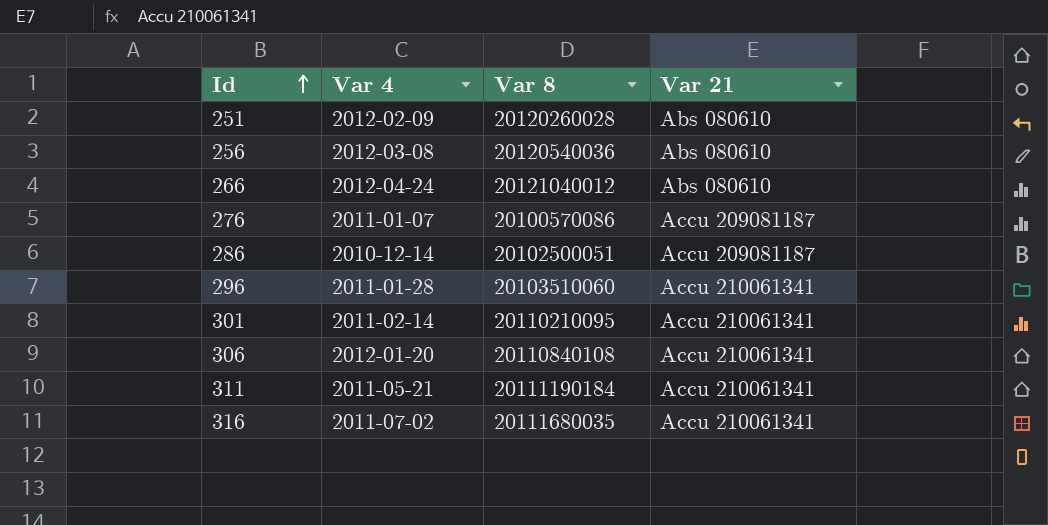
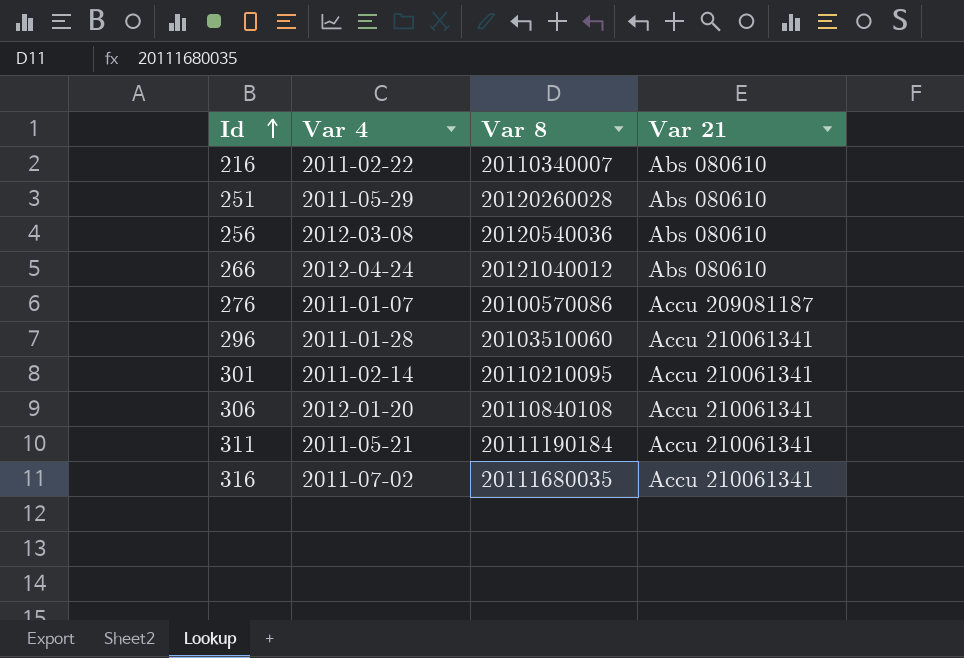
row 286: 2010-12-14 | 20102500051 | Accu 209081187 -> none
row 216: none -> 2011-02-22 | 20110340007 | Abs 080610
251 | Var 4: 2012-02-09 -> 2011-05-29

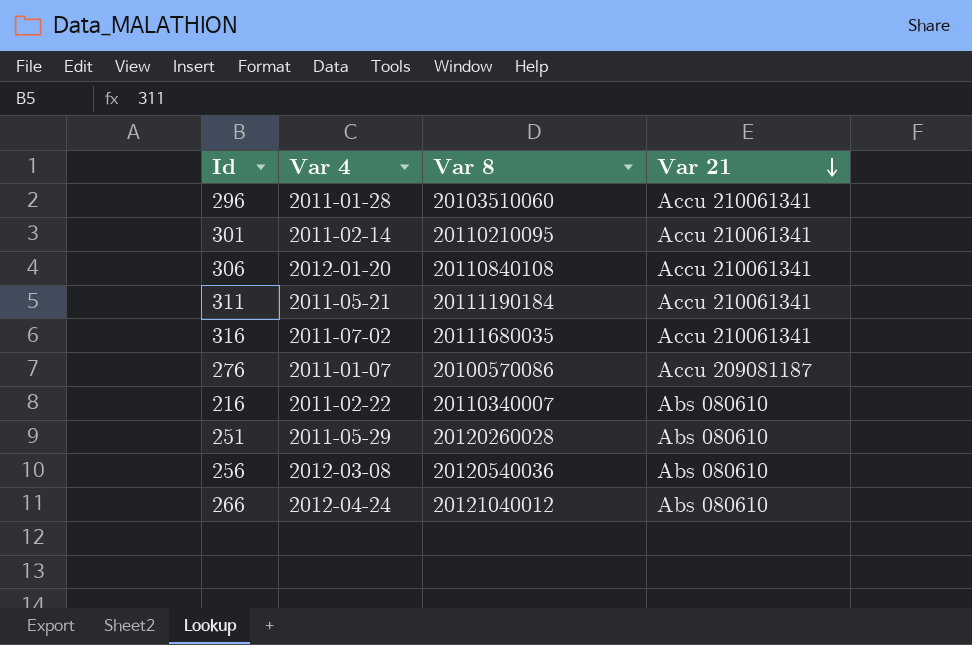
row order: Id ascending -> Var 21 descending

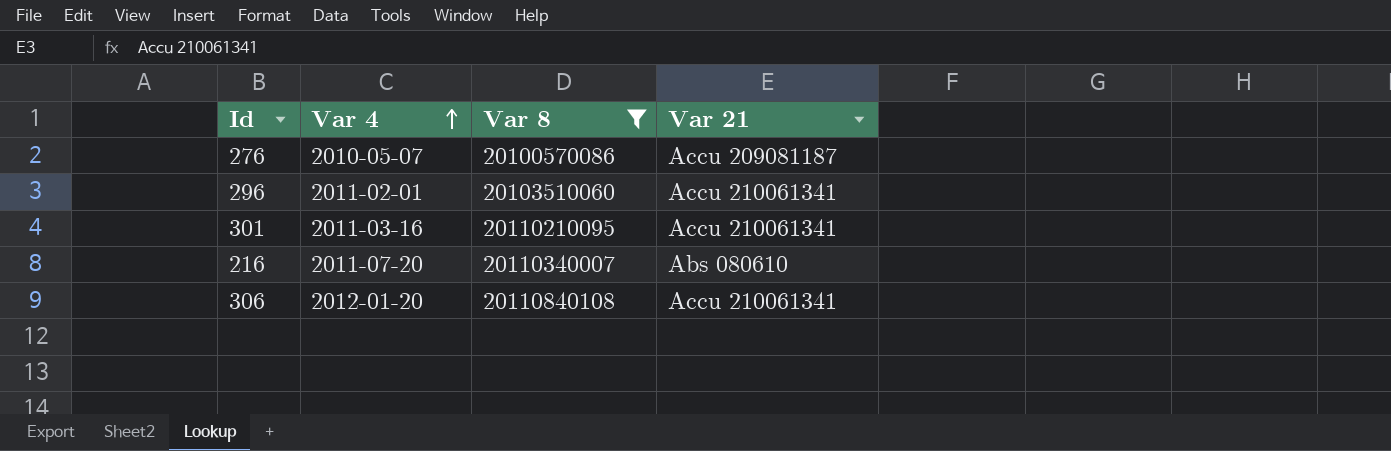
filter: none -> Var 8 <= 20110840108
row order: Var 21 descending -> Var 4 ascending
276 | Var 4: 2011-01-07 -> 2010-05-07
296 | Var 4: 2011-01-28 -> 2011-02-01
301 | Var 4: 2011-02-14 -> 2011-03-16
216 | Var 4: 2011-02-22 -> 2011-07-20

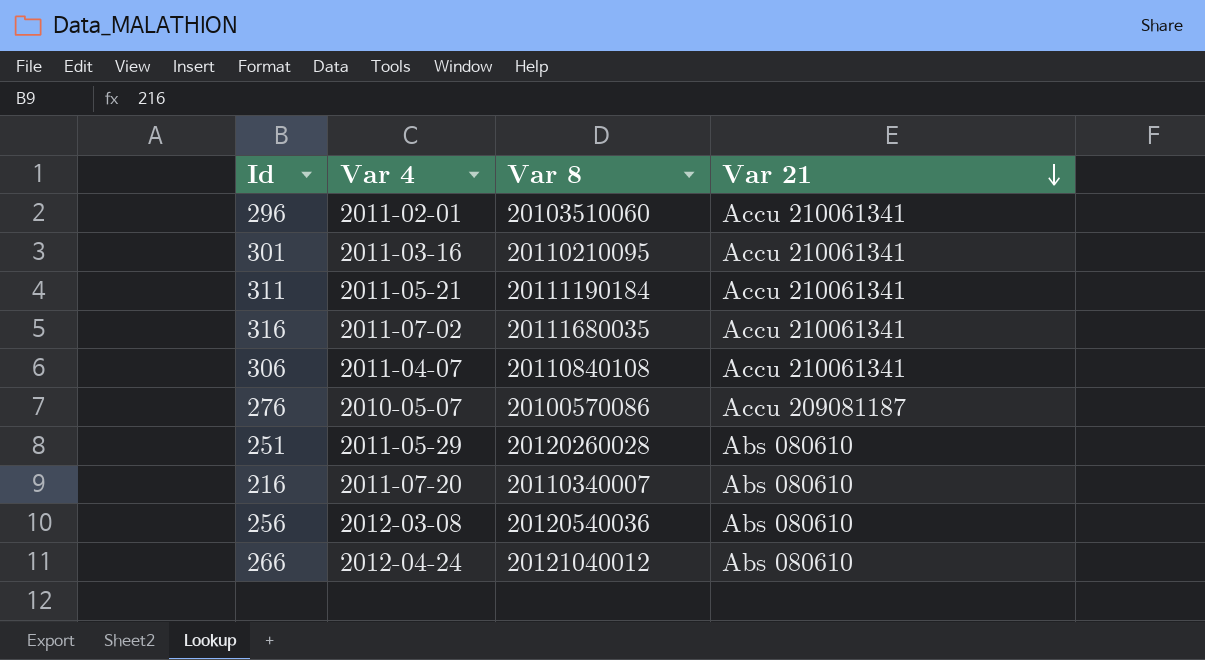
filter: Var 8 <= 20110840108 -> none
row order: Var 4 ascending -> Var 21 descending
306 | Var 4: 2012-01-20 -> 2011-04-07

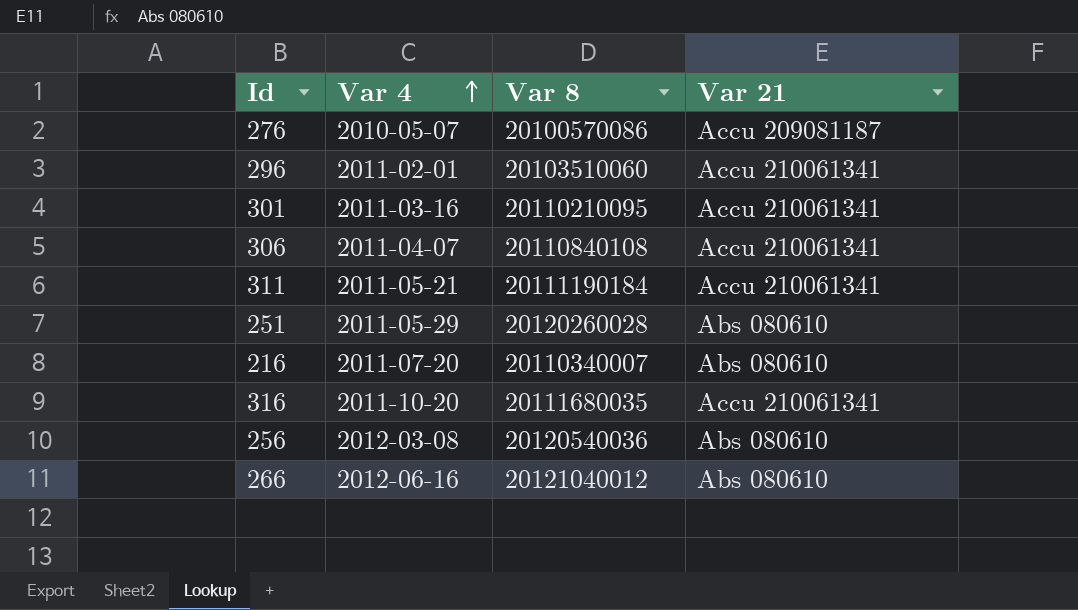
row order: Var 21 descending -> Var 4 ascending
316 | Var 4: 2011-07-02 -> 2011-10-20
266 | Var 4: 2012-04-24 -> 2012-06-16

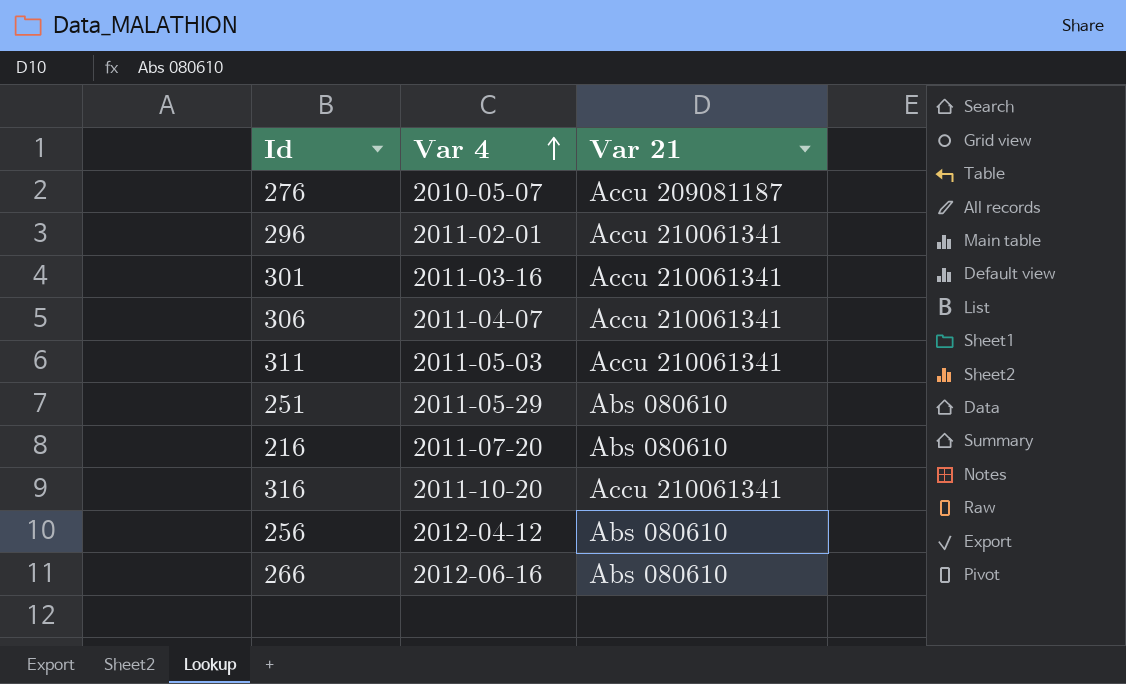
column Var 8 | position: 3 -> none
311 | Var 4: 2011-05-21 -> 2011-05-03
256 | Var 4: 2012-03-08 -> 2012-04-12

